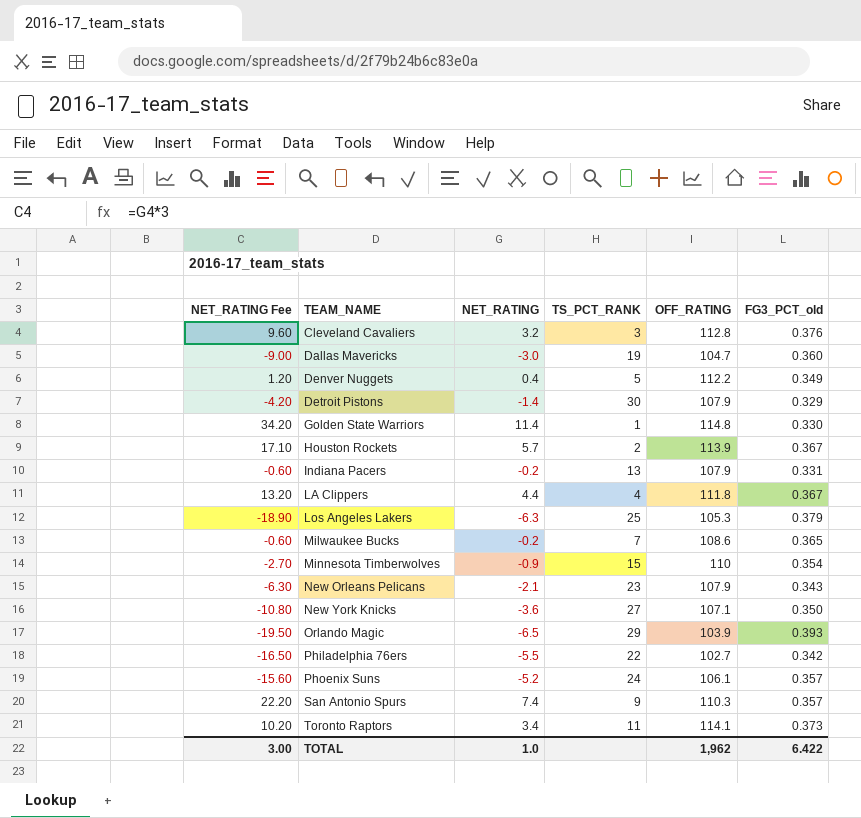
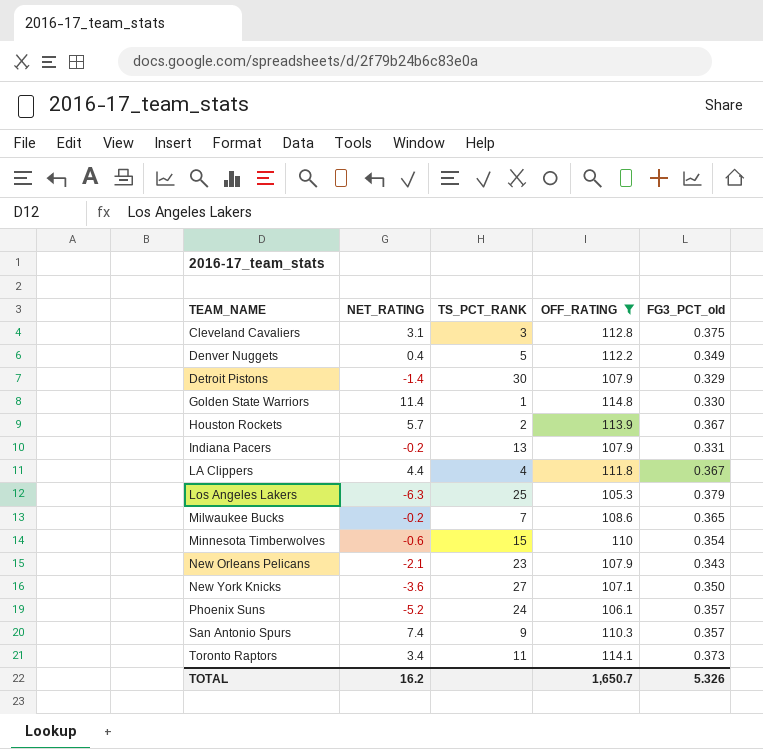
filter: none -> OFF_RATING >= 105.3
column NET_RATING Fee | formula: [NET_RATING] * 3 -> none
Cleveland Cavaliers | NET_RATING: 3.2 -> 3.1
Cleveland Cavaliers | FG3_PCT_old: 0.376 -> 0.375
Minnesota Timberwolves | NET_RATING: -0.9 -> -0.6
TOTAL | NET_RATING: 1.0 -> 16.2
TOTAL | OFF_RATING: 1,962 -> 1,650.7
TOTAL | FG3_PCT_old: 6.422 -> 5.326

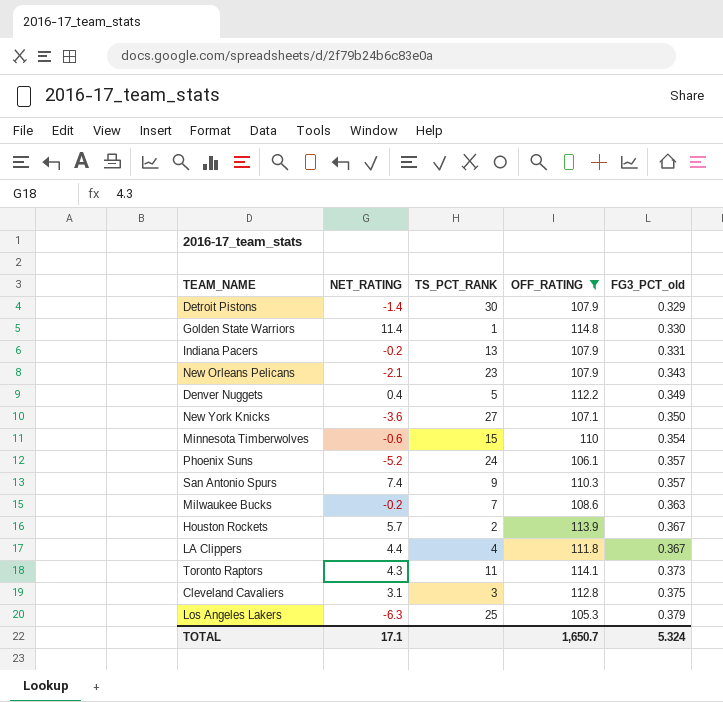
row order: TEAM_NAME ascending -> FG3_PCT_old ascending
Milwaukee Bucks | FG3_PCT_old: 0.365 -> 0.363
Toronto Raptors | NET_RATING: 3.4 -> 4.3
TOTAL | NET_RATING: 16.2 -> 17.1
TOTAL | FG3_PCT_old: 5.326 -> 5.324

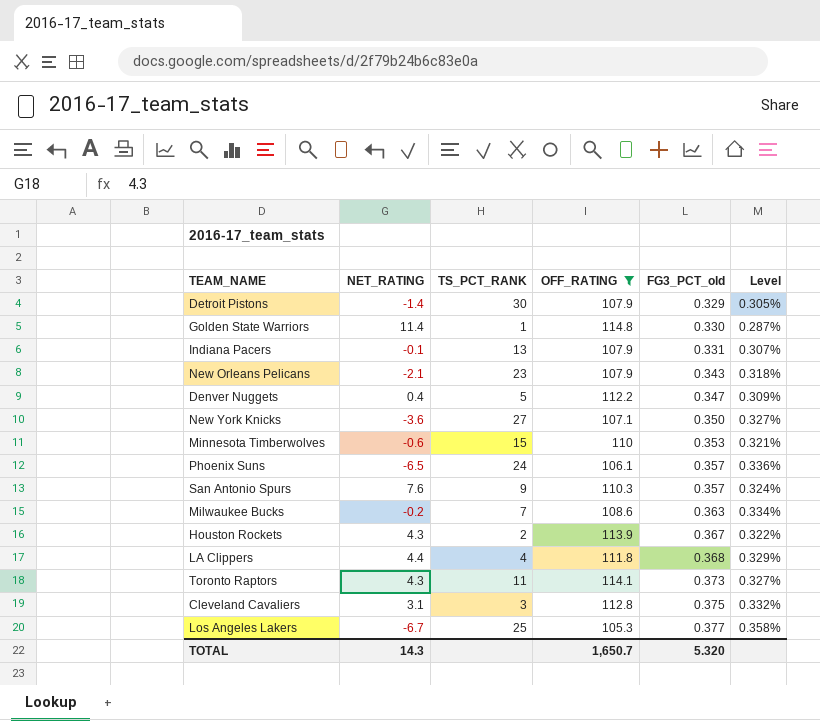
column Level | formula: none -> [FG3_PCT_old] / [OFF_RATING]
Indiana Pacers | NET_RATING: -0.2 -> -0.1
Denver Nuggets | FG3_PCT_old: 0.349 -> 0.347
Minnesota Timberwolves | FG3_PCT_old: 0.354 -> 0.353
Phoenix Suns | NET_RATING: -5.2 -> -6.5
San Antonio Spurs | NET_RATING: 7.4 -> 7.6
Houston Rockets | NET_RATING: 5.7 -> 4.3
LA Clippers | FG3_PCT_old: 0.367 -> 0.368
Los Angeles Lakers | NET_RATING: -6.3 -> -6.7
Los Angeles Lakers | FG3_PCT_old: 0.379 -> 0.377
TOTAL | NET_RATING: 17.1 -> 14.3
TOTAL | FG3_PCT_old: 5.324 -> 5.320

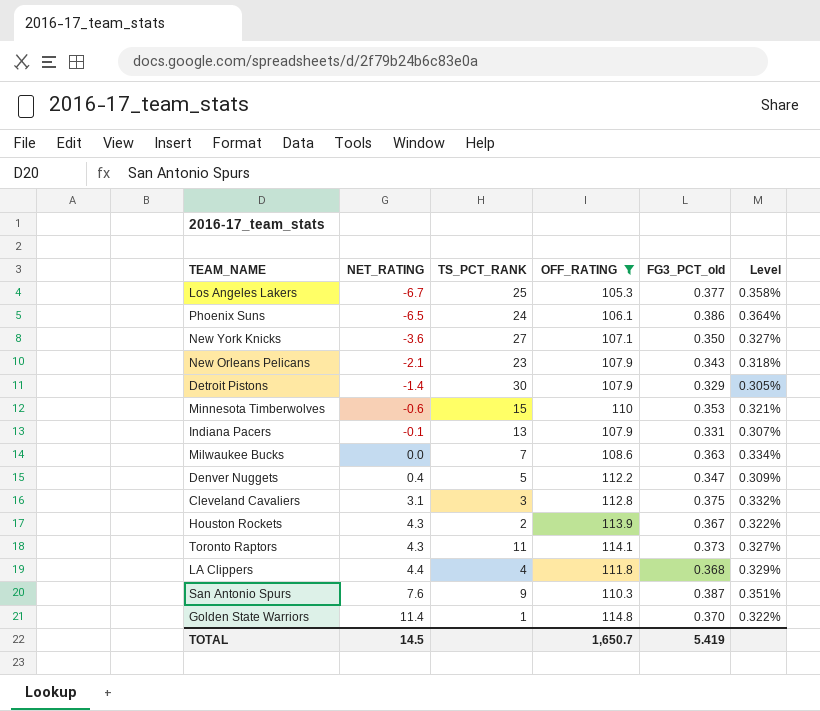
row order: FG3_PCT_old ascending -> NET_RATING ascending
Phoenix Suns | FG3_PCT_old: 0.357 -> 0.386
Phoenix Suns | Level: 0.336% -> 0.364%
Milwaukee Bucks | NET_RATING: -0.2 -> 0.0
San Antonio Spurs | FG3_PCT_old: 0.357 -> 0.387
San Antonio Spurs | Level: 0.324% -> 0.351%
Golden State Warriors | FG3_PCT_old: 0.330 -> 0.370
Golden State Warriors | Level: 0.287% -> 0.322%
TOTAL | NET_RATING: 14.3 -> 14.5
TOTAL | FG3_PCT_old: 5.320 -> 5.419

